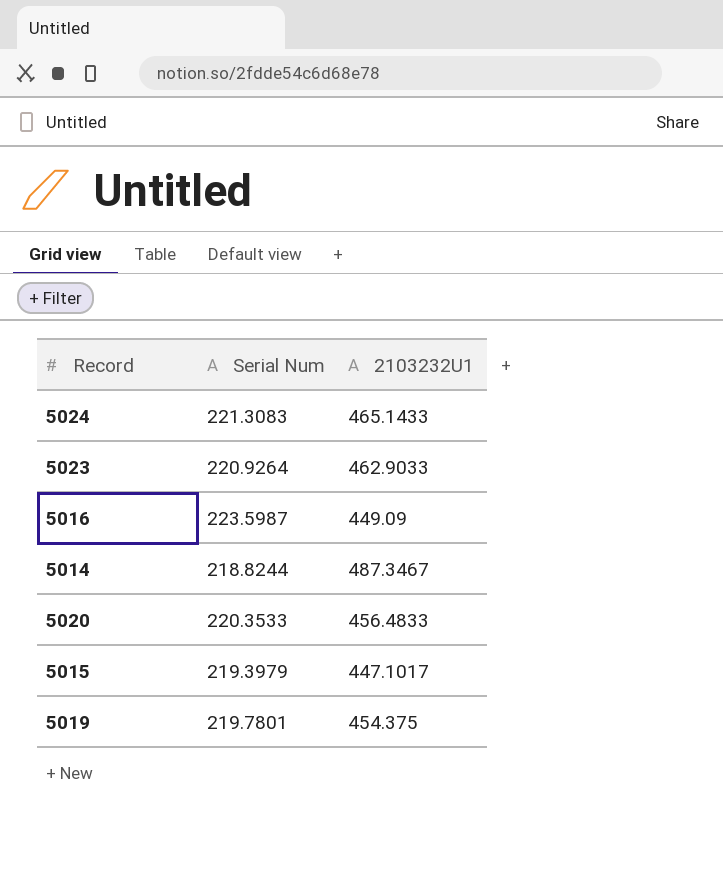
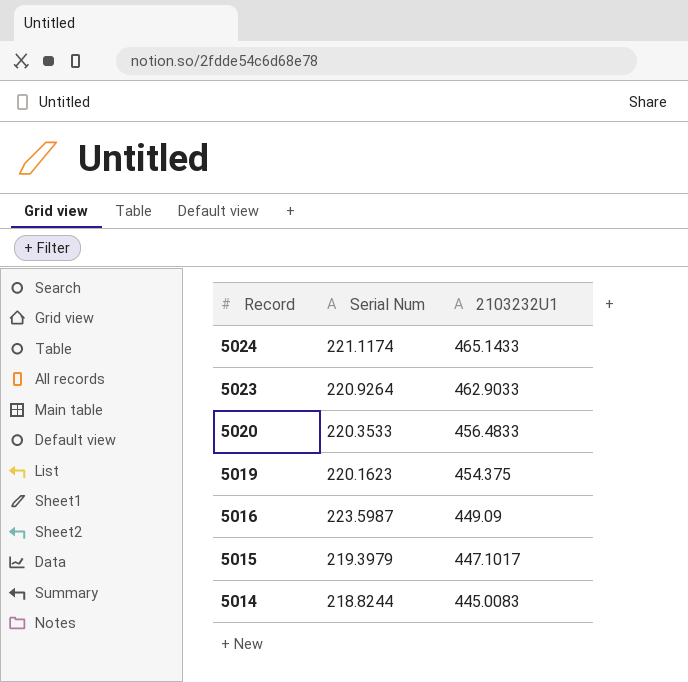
row order: none -> Record descending
5024 | Serial Num: 221.3083 -> 221.1174
5019 | Serial Num: 219.7801 -> 220.1623
5014 | 2103232U1: 487.3467 -> 445.0083

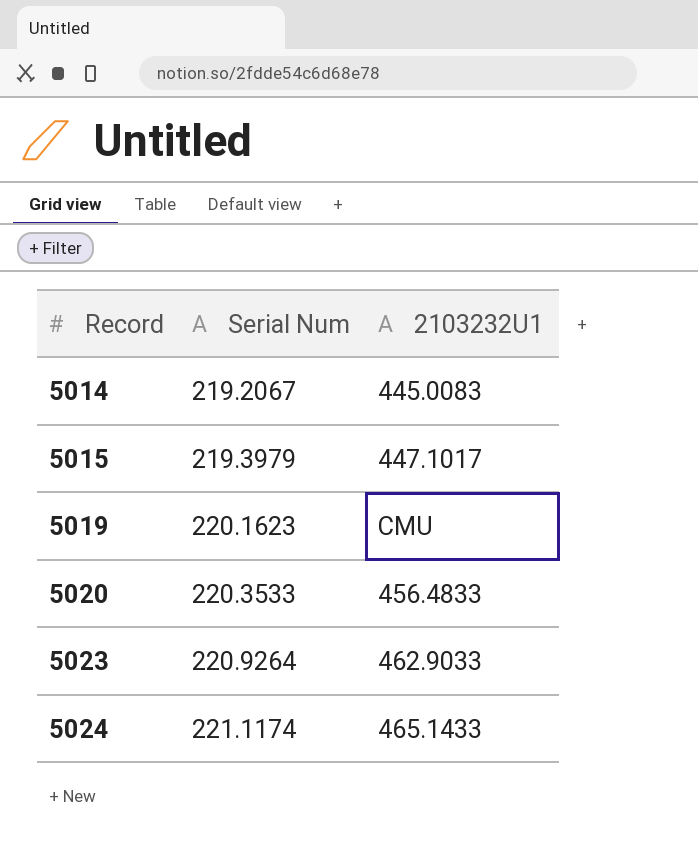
row order: Record descending -> Record ascending
row 5016: 223.5987 | 449.09 -> none
5014 | Serial Num: 218.8244 -> 219.2067
5019 | 2103232U1: 454.375 -> CMU

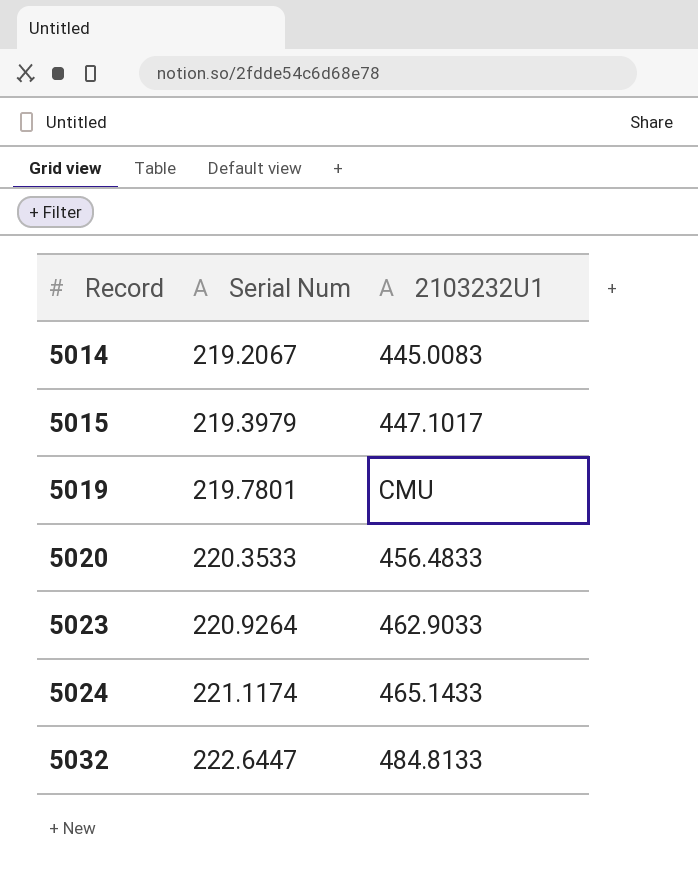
5019 | Serial Num: 220.1623 -> 219.7801
row 5032: none -> 222.6447 | 484.8133

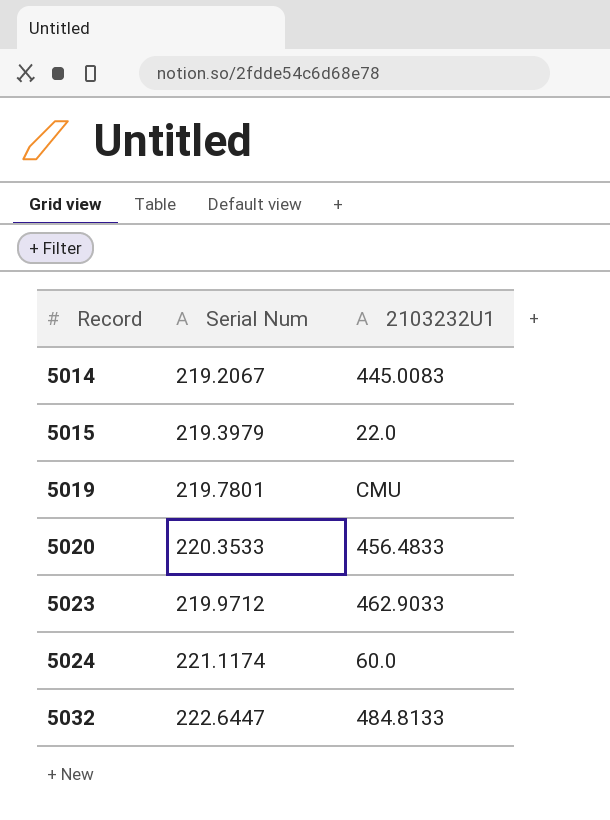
5015 | 2103232U1: 447.1017 -> 22.0
5023 | Serial Num: 220.9264 -> 219.9712
5024 | 2103232U1: 465.1433 -> 60.0

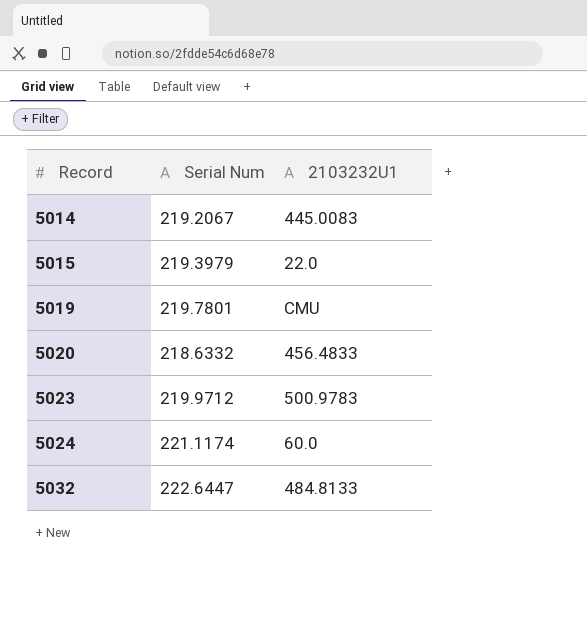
5020 | Serial Num: 220.3533 -> 218.6332
5023 | 2103232U1: 462.9033 -> 500.9783

